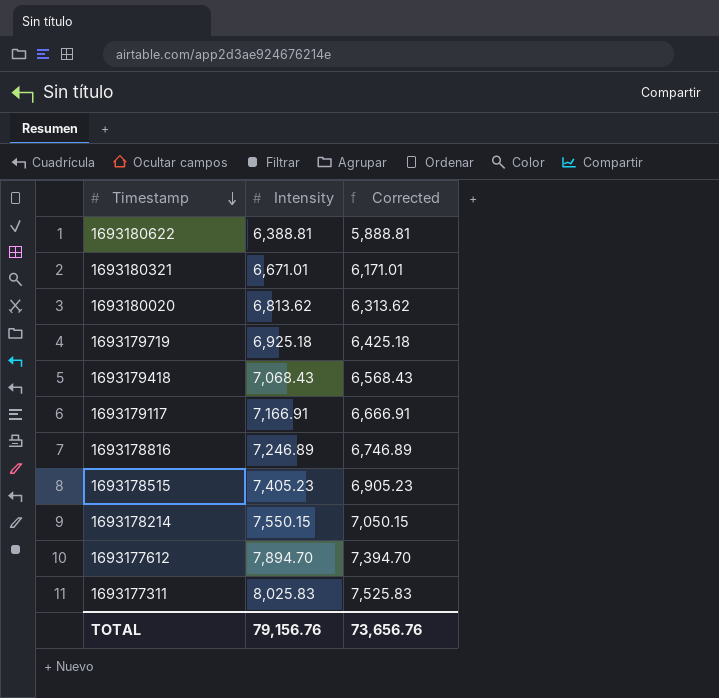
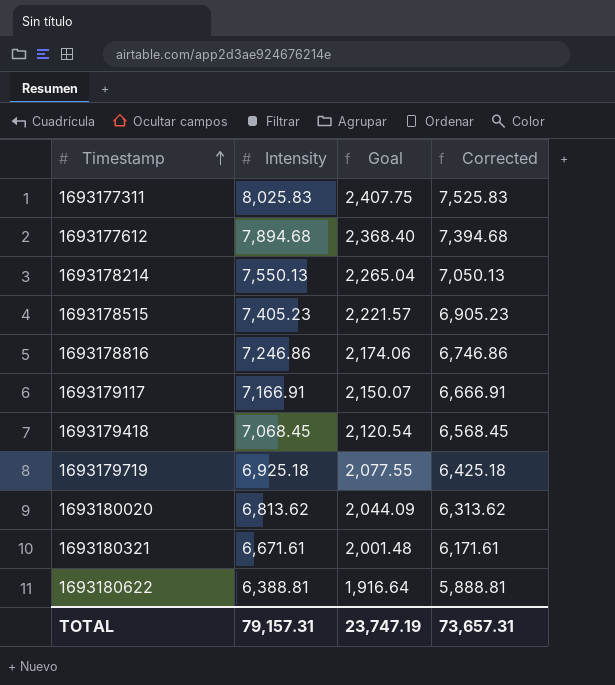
row order: Timestamp descending -> Timestamp ascending
column Goal | formula: none -> [Intensity] * 0.3
1693177612 | Intensity: 7,894.70 -> 7,894.68
1693177612 | Corrected: 7,394.70 -> 7,394.68
1693178214 | Intensity: 7,550.15 -> 7,550.13
1693178214 | Corrected: 7,050.15 -> 7,050.13
1693178816 | Intensity: 7,246.89 -> 7,246.86
1693178816 | Corrected: 6,746.89 -> 6,746.86
1693179418 | Intensity: 7,068.43 -> 7,068.45
1693179418 | Corrected: 6,568.43 -> 6,568.45
1693180321 | Intensity: 6,671.01 -> 6,671.61
1693180321 | Corrected: 6,171.01 -> 6,171.61
TOTAL | Intensity: 79,156.76 -> 79,157.31
TOTAL | Corrected: 73,656.76 -> 73,657.31

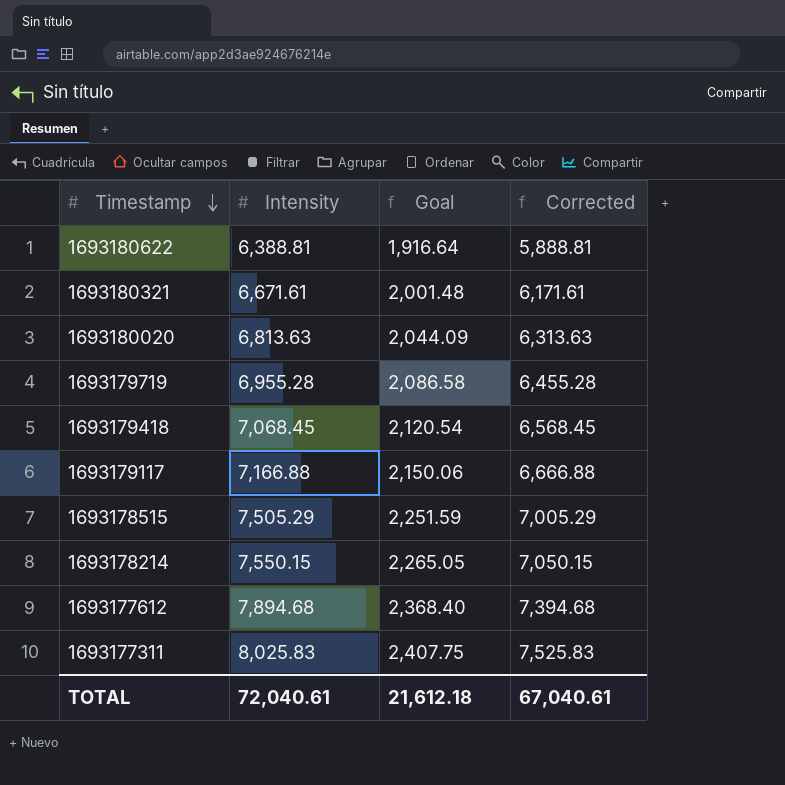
row order: Timestamp ascending -> Timestamp descending
row 1693178816: 7,246.86 | 2,174.06 | 6,746.86 -> none
1693180020 | Intensity: 6,813.62 -> 6,813.63
1693180020 | Corrected: 6,313.62 -> 6,313.63
1693179719 | Intensity: 6,925.18 -> 6,955.28
1693179719 | Goal: 2,077.55 -> 2,086.58
1693179719 | Corrected: 6,425.18 -> 6,455.28
1693179117 | Intensity: 7,166.91 -> 7,166.88
1693179117 | Goal: 2,150.07 -> 2,150.06
1693179117 | Corrected: 6,666.91 -> 6,666.88
1693178515 | Intensity: 7,405.23 -> 7,505.29
1693178515 | Goal: 2,221.57 -> 2,251.59
1693178515 | Corrected: 6,905.23 -> 7,005.29
1693178214 | Intensity: 7,550.13 -> 7,550.15
1693178214 | Goal: 2,265.04 -> 2,265.05
1693178214 | Corrected: 7,050.13 -> 7,050.15
TOTAL | Intensity: 79,157.31 -> 72,040.61
TOTAL | Goal: 23,747.19 -> 21,612.18
TOTAL | Corrected: 73,657.31 -> 67,040.61

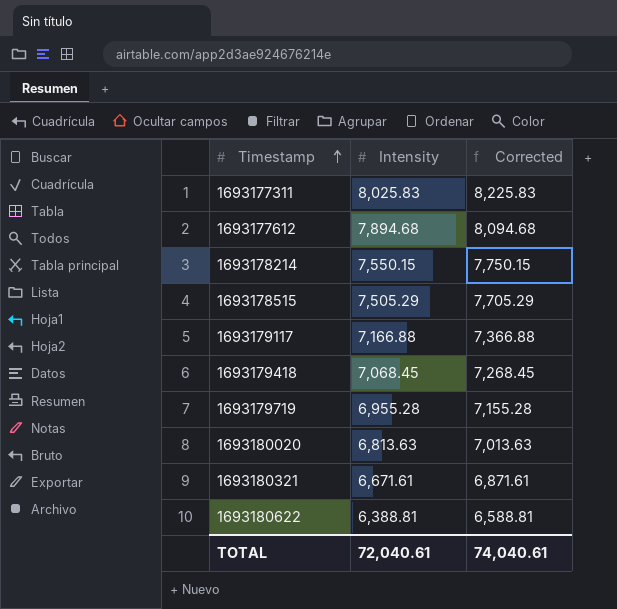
row order: Timestamp descending -> Timestamp ascending
column Goal | formula: [Intensity] * 0.3 -> none
column Corrected | formula: [Intensity] - 500 -> [Intensity] + 200
TOTAL | Corrected: 67,040.61 -> 74,040.61

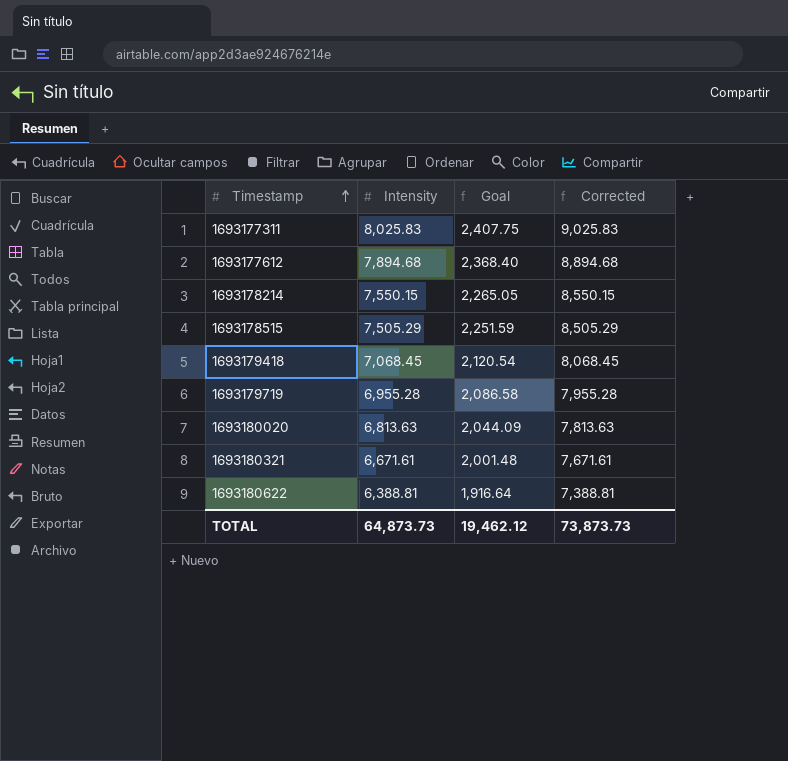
column Goal | formula: none -> [Intensity] * 0.3
column Corrected | formula: [Intensity] + 200 -> [Intensity] + 1000
row 1693179117: 7,166.88 | 7,366.88 -> none
TOTAL | Intensity: 72,040.61 -> 64,873.73
TOTAL | Corrected: 74,040.61 -> 73,873.73

